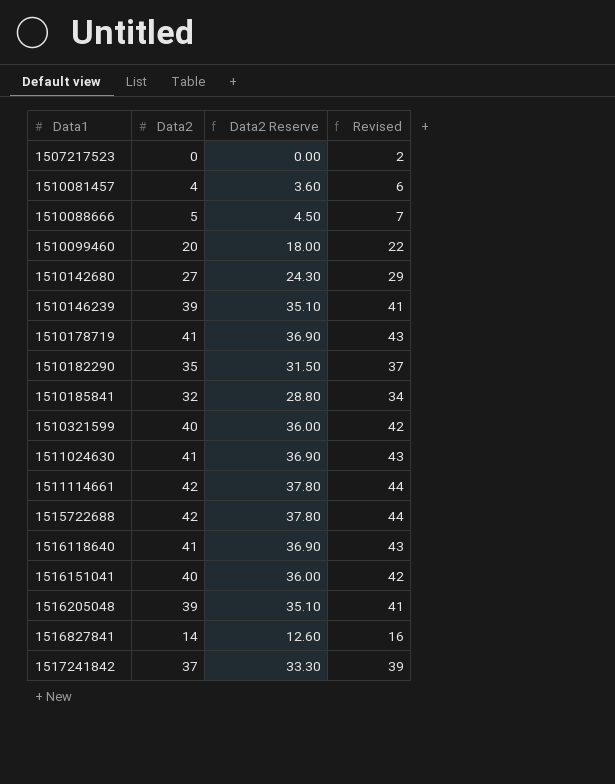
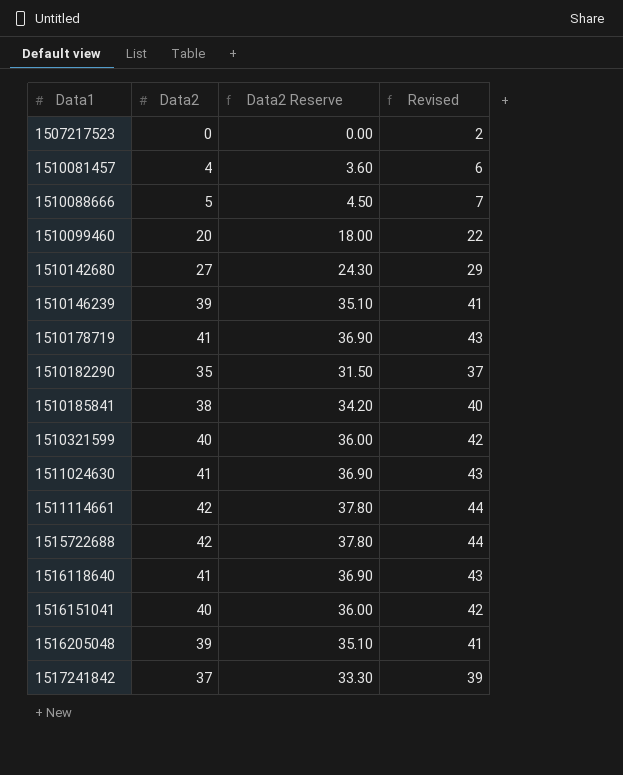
row 1516827841: 14 | 12.60 | 16 -> none
1510185841 | Data2: 32 -> 38
1510185841 | Data2 Reserve: 28.80 -> 34.20
1510185841 | Revised: 34 -> 40

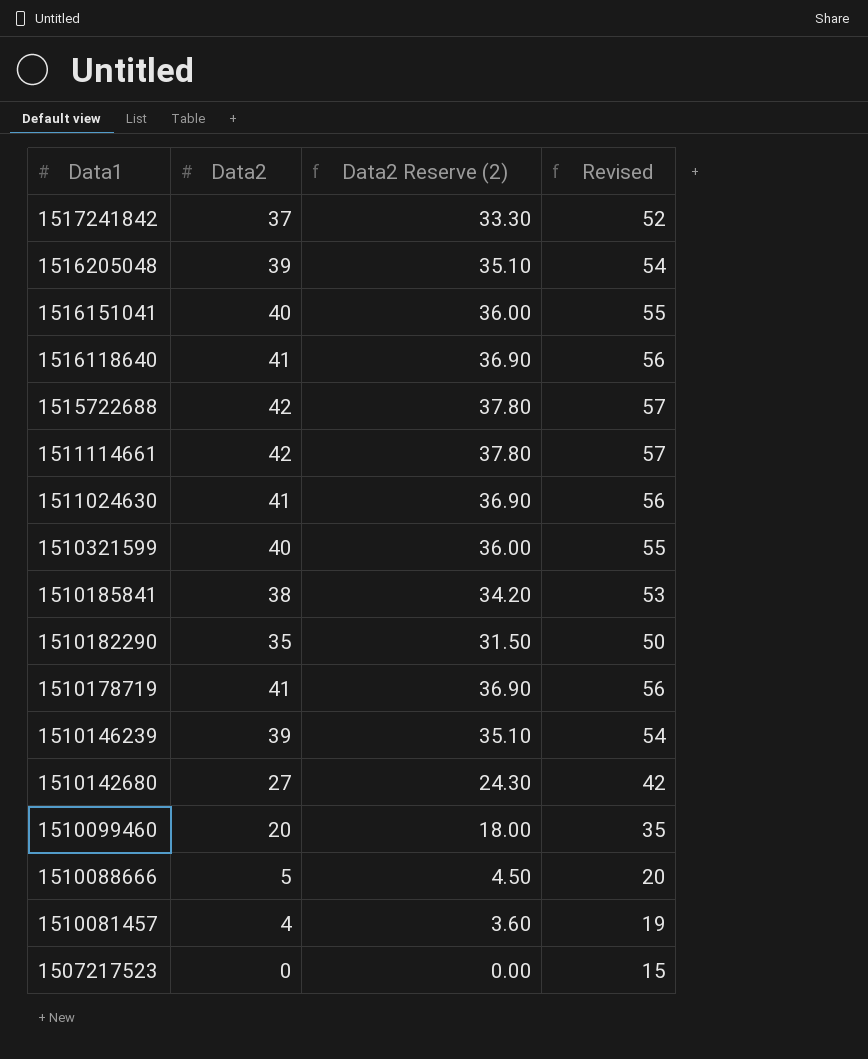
row order: Data1 ascending -> Data1 descending
column name: Data2 Reserve -> Data2 Reserve (2)
column Revised | formula: [Data2] + 2 -> [Data2] + 15

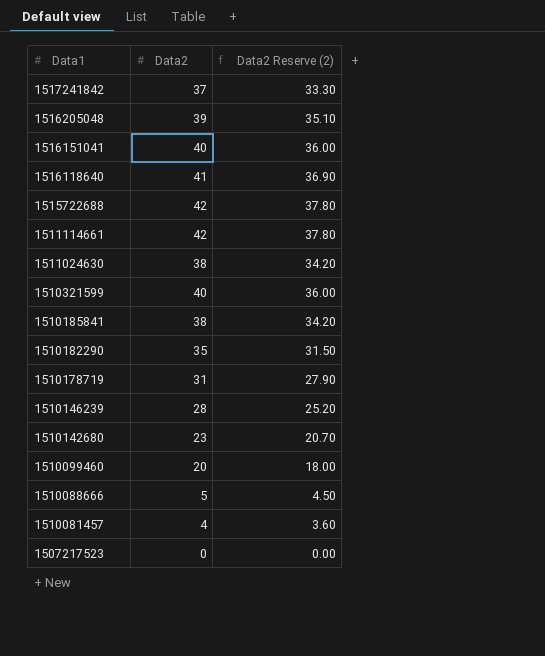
column Revised | formula: [Data2] + 15 -> none
1511024630 | Data2: 41 -> 38
1511024630 | Data2 Reserve (2): 36.90 -> 34.20
1510178719 | Data2: 41 -> 31
1510178719 | Data2 Reserve (2): 36.90 -> 27.90
1510146239 | Data2: 39 -> 28
1510146239 | Data2 Reserve (2): 35.10 -> 25.20
1510142680 | Data2: 27 -> 23
1510142680 | Data2 Reserve (2): 24.30 -> 20.70

